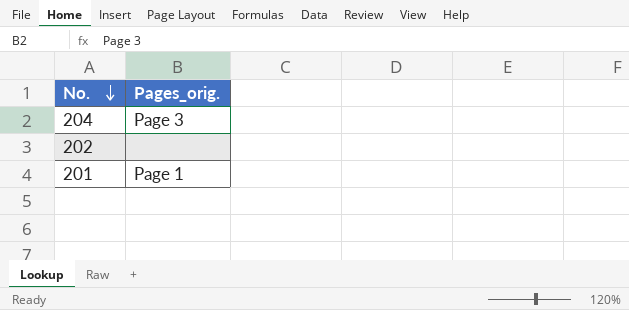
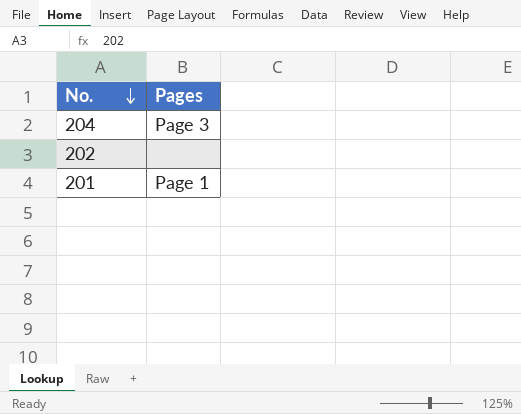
column name: Pages_orig. -> Pages

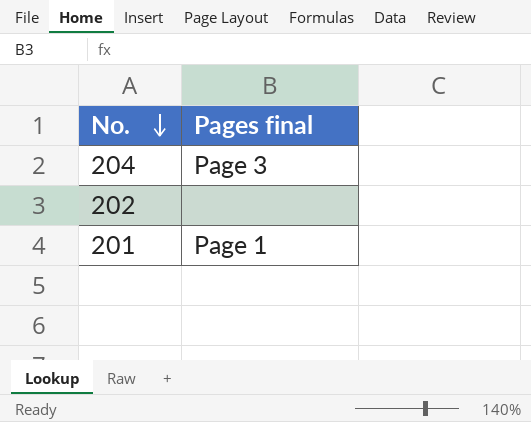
column name: Pages -> Pages final

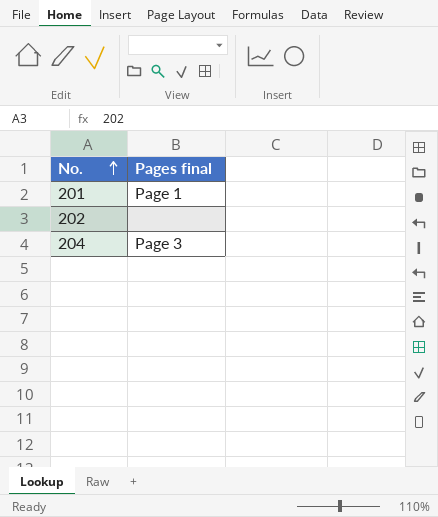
row order: No. descending -> No. ascending

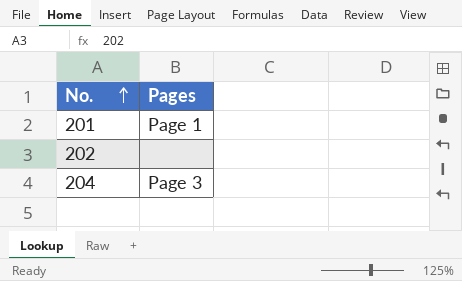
column name: Pages final -> Pages

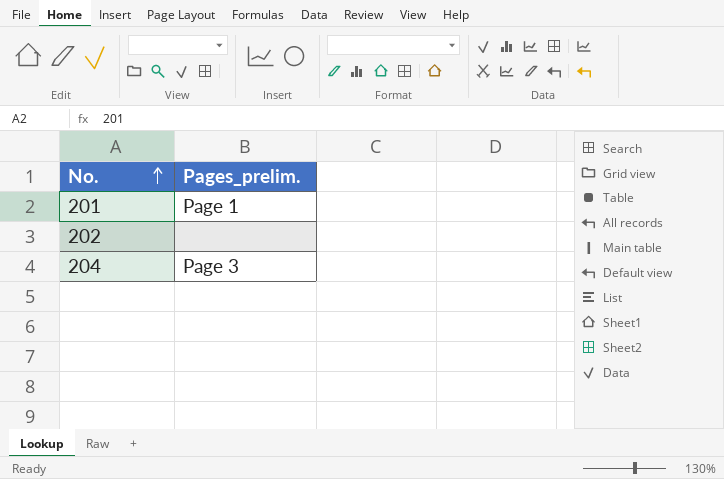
column name: Pages -> Pages_prelim.

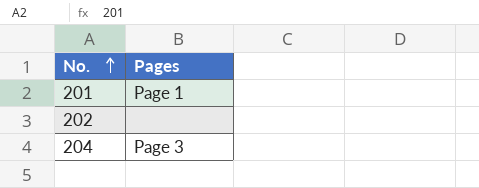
column name: Pages_prelim. -> Pages

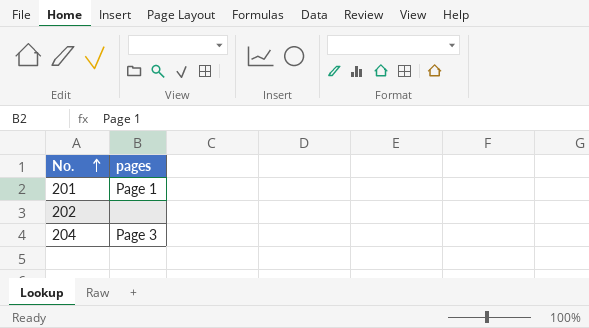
column name: Pages -> pages

